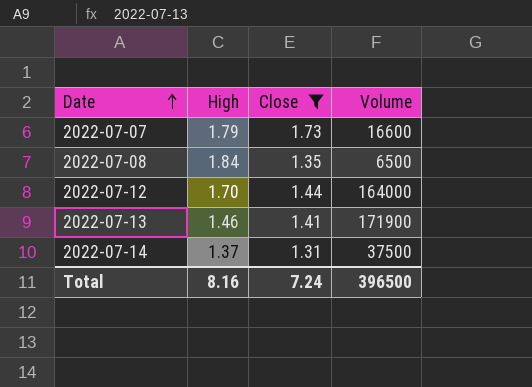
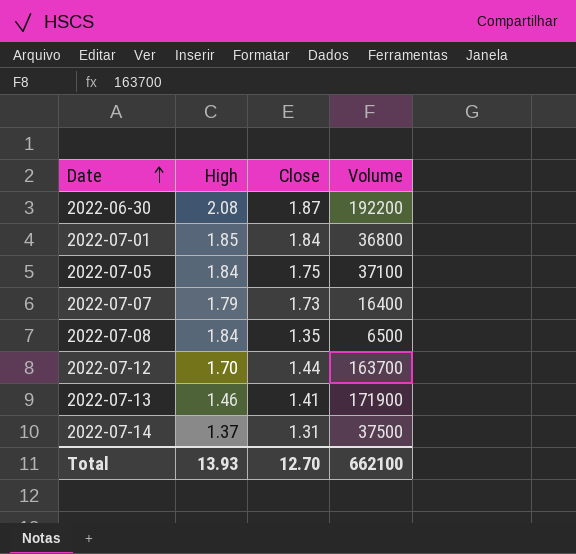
filter: Close <= 1.73 -> none
2022-07-07 | Volume: 16600 -> 16400
2022-07-12 | Volume: 164000 -> 163700
Total | High: 8.16 -> 13.93
Total | Close: 7.24 -> 12.70
Total | Volume: 396500 -> 662100

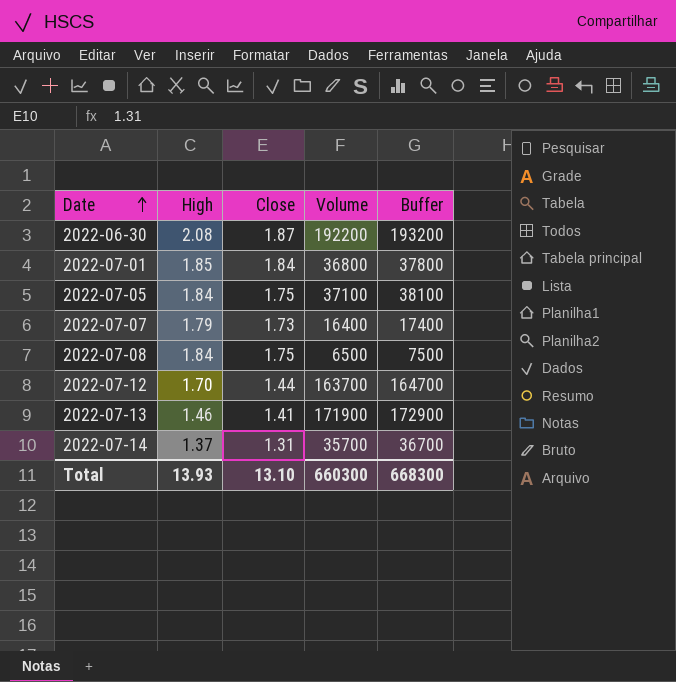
column Buffer | formula: none -> [Volume] + 1000
2022-07-08 | Close: 1.35 -> 1.75
2022-07-14 | Volume: 37500 -> 35700
Total | Close: 12.70 -> 13.10
Total | Volume: 662100 -> 660300

